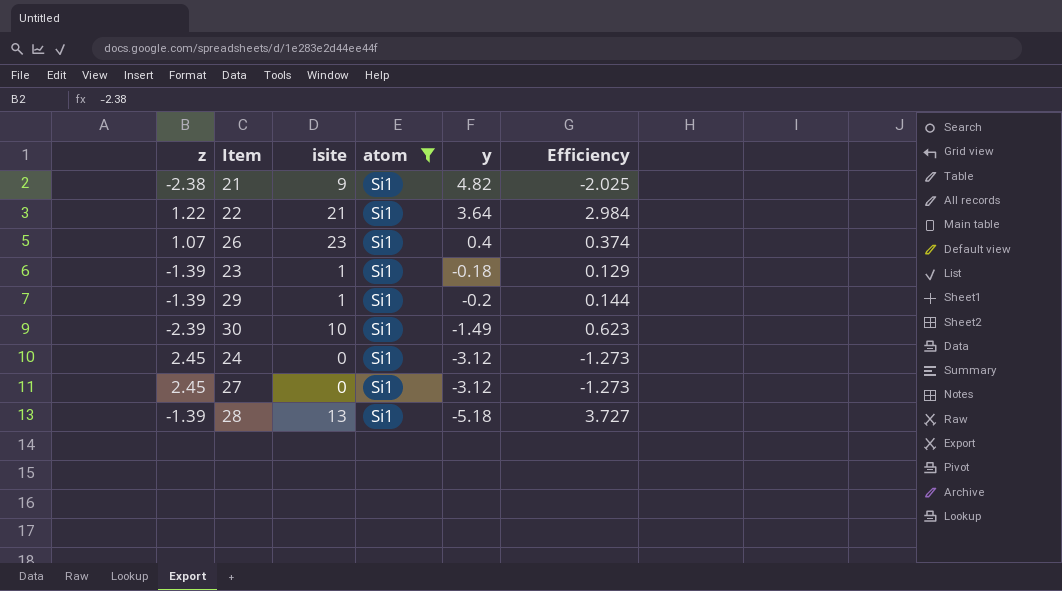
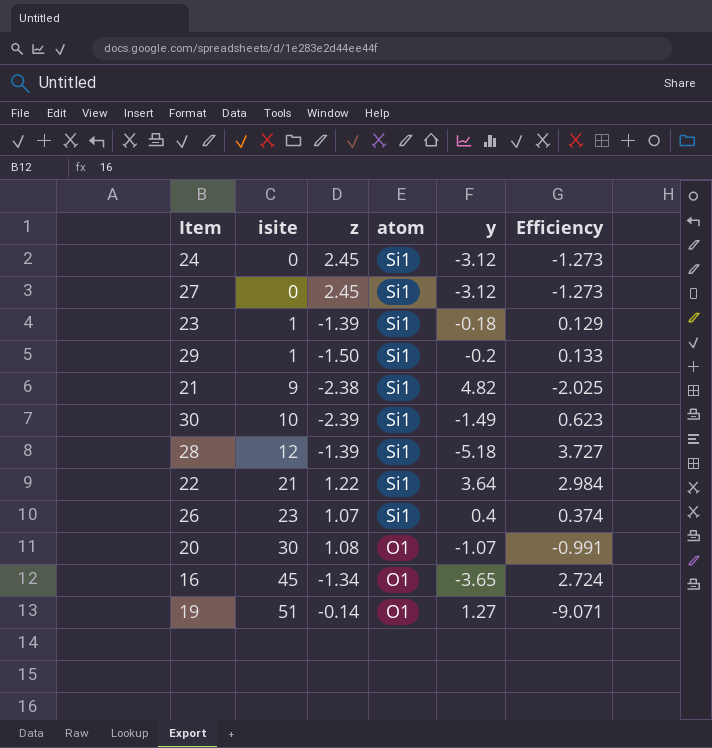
filter: atom = Si1 -> none
row order: y descending -> isite ascending
column z | position: 1 -> 3
29 | z: -1.39 -> -1.50
29 | Efficiency: 0.144 -> 0.133
28 | isite: 13 -> 12

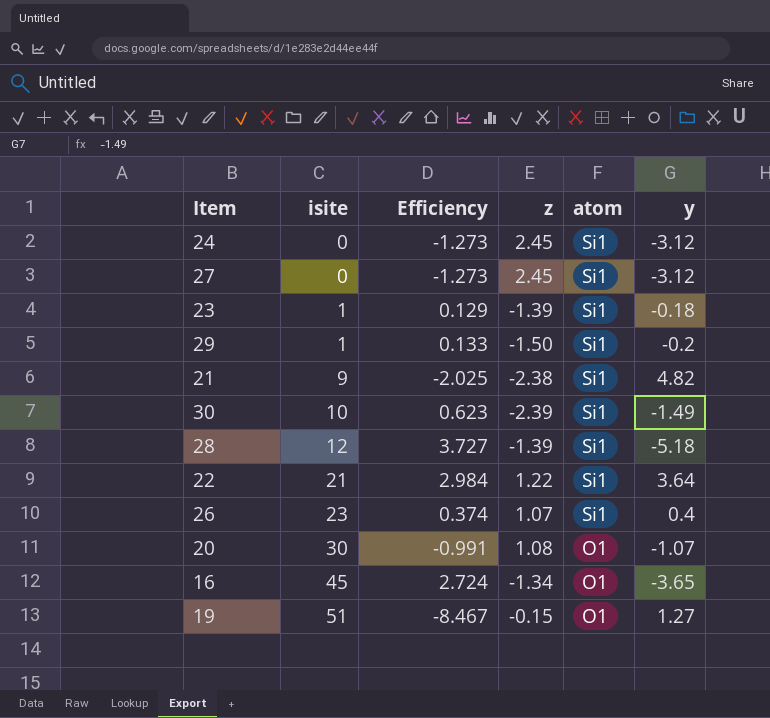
column Efficiency | position: 6 -> 3
19 | Efficiency: -9.071 -> -8.467
19 | z: -0.14 -> -0.15

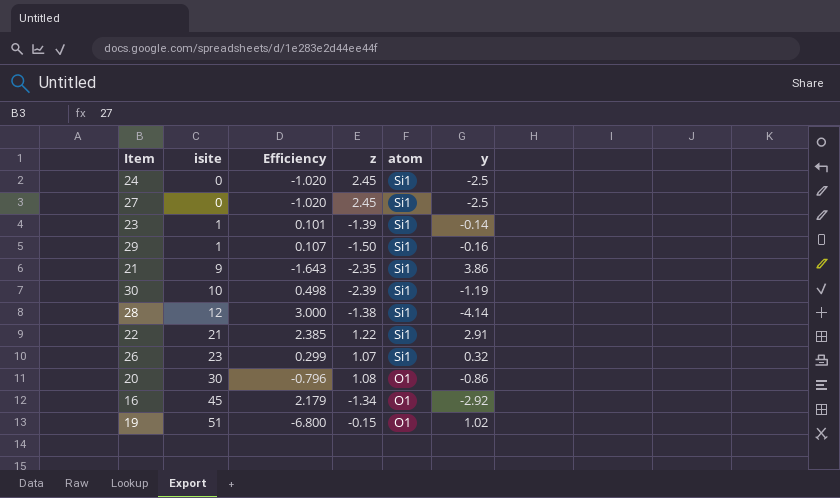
24 | Efficiency: -1.273 -> -1.020
24 | y: -3.12 -> -2.5
27 | Efficiency: -1.273 -> -1.020
27 | y: -3.12 -> -2.5
23 | Efficiency: 0.129 -> 0.101
23 | y: -0.18 -> -0.14
29 | Efficiency: 0.133 -> 0.107
29 | y: -0.2 -> -0.16
21 | Efficiency: -2.025 -> -1.643
21 | z: -2.38 -> -2.35
21 | y: 4.82 -> 3.86
30 | Efficiency: 0.623 -> 0.498
30 | y: -1.49 -> -1.19
28 | Efficiency: 3.727 -> 3.000
28 | z: -1.39 -> -1.38
28 | y: -5.18 -> -4.14
22 | Efficiency: 2.984 -> 2.385
22 | y: 3.64 -> 2.91
26 | Efficiency: 0.374 -> 0.299
26 | y: 0.4 -> 0.32
20 | Efficiency: -0.991 -> -0.796
20 | y: -1.07 -> -0.86
16 | Efficiency: 2.724 -> 2.179
16 | y: -3.65 -> -2.92
19 | Efficiency: -8.467 -> -6.800
19 | y: 1.27 -> 1.02

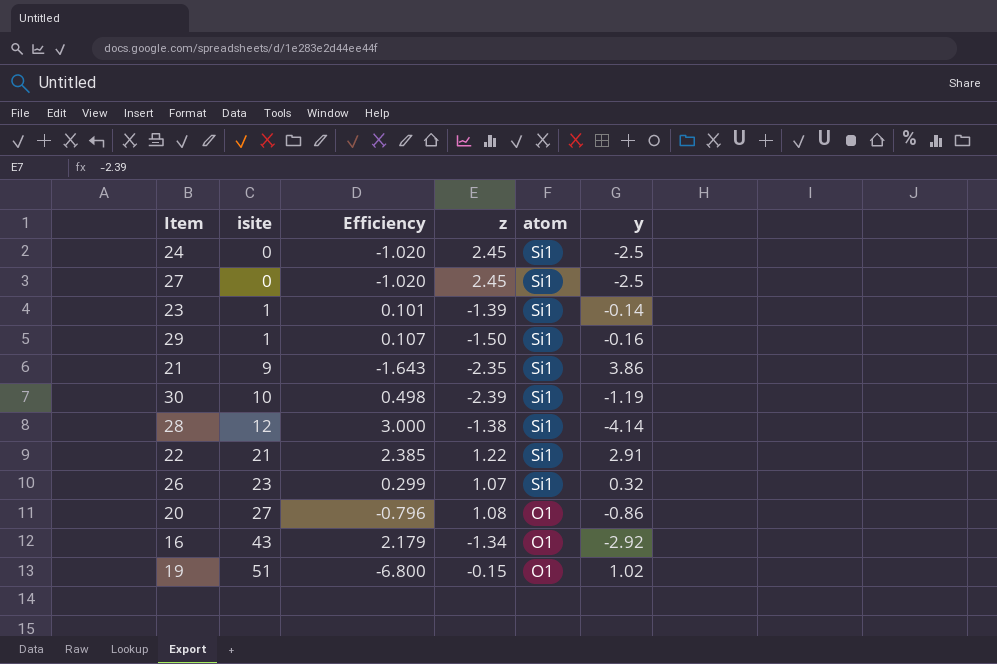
20 | isite: 30 -> 27
16 | isite: 45 -> 43

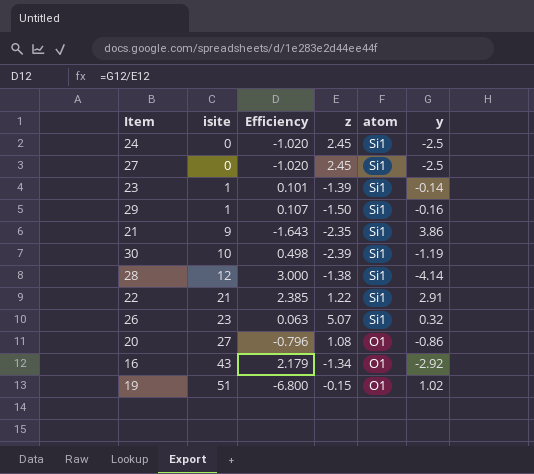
26 | Efficiency: 0.299 -> 0.063
26 | z: 1.07 -> 5.07

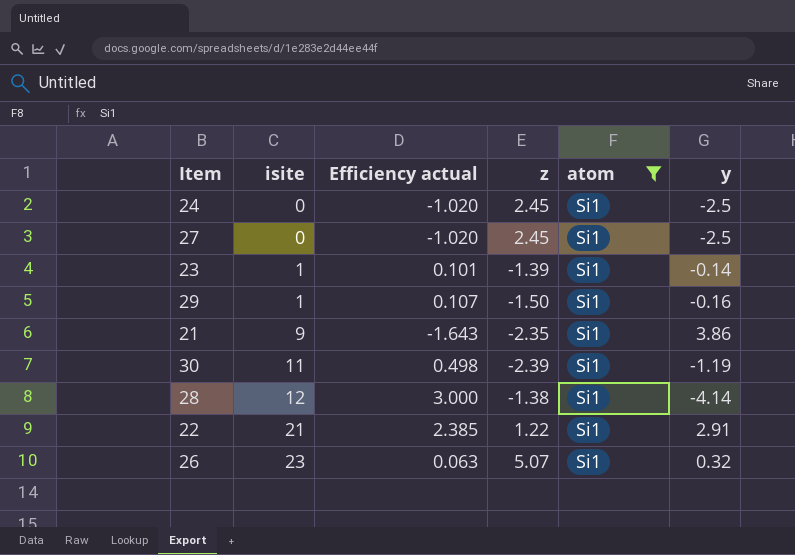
filter: none -> atom = Si1
column name: Efficiency -> Efficiency actual
30 | isite: 10 -> 11

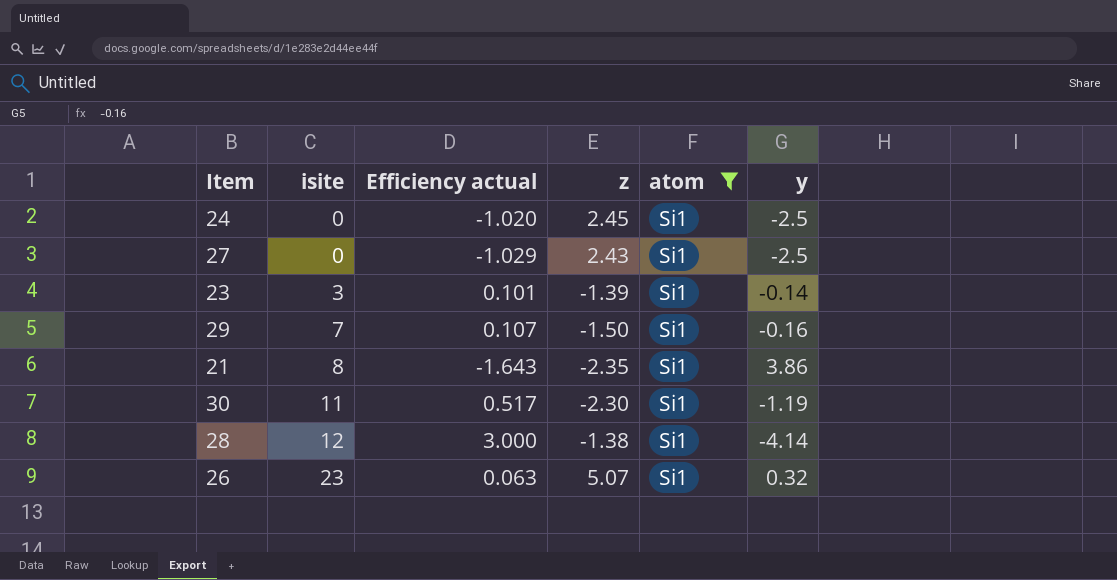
row 22: 21 | 2.385 | 1.22 | Si1 | 2.91 -> none
27 | Efficiency actual: -1.020 -> -1.029
27 | z: 2.45 -> 2.43
23 | isite: 1 -> 3
29 | isite: 1 -> 7
21 | isite: 9 -> 8
30 | Efficiency actual: 0.498 -> 0.517
30 | z: -2.39 -> -2.30

